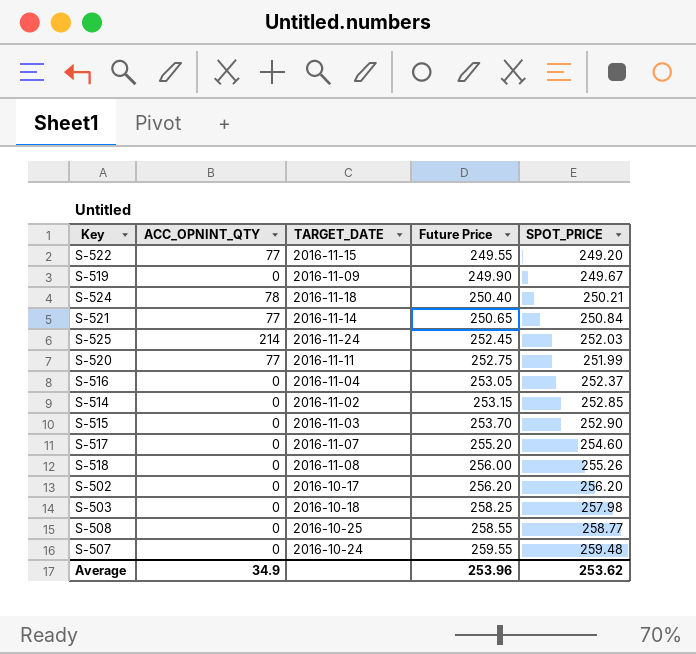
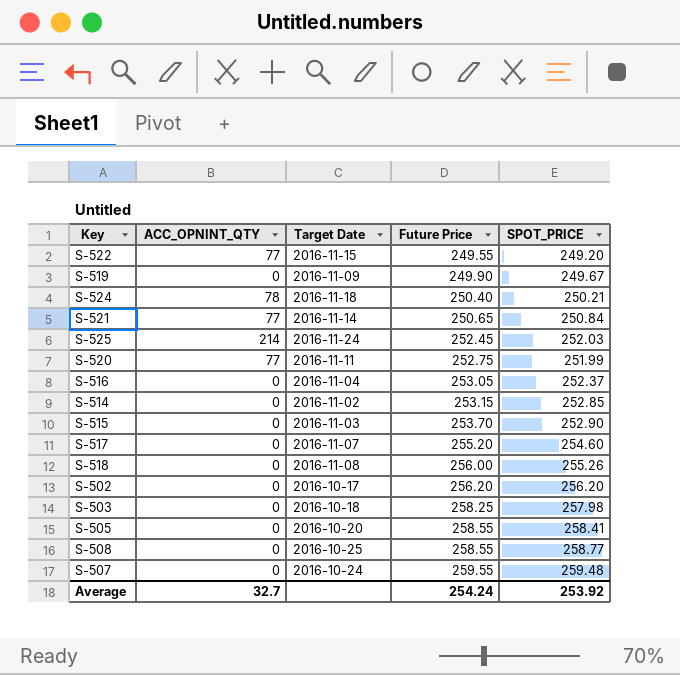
column name: TARGET_DATE -> Target Date
row S-505: none -> 0 | 2016-10-20 | 258.55 | 258.41
Average | ACC_OPNINT_QTY: 34.9 -> 32.7
Average | Future Price: 253.96 -> 254.24
Average | SPOT_PRICE: 253.62 -> 253.92

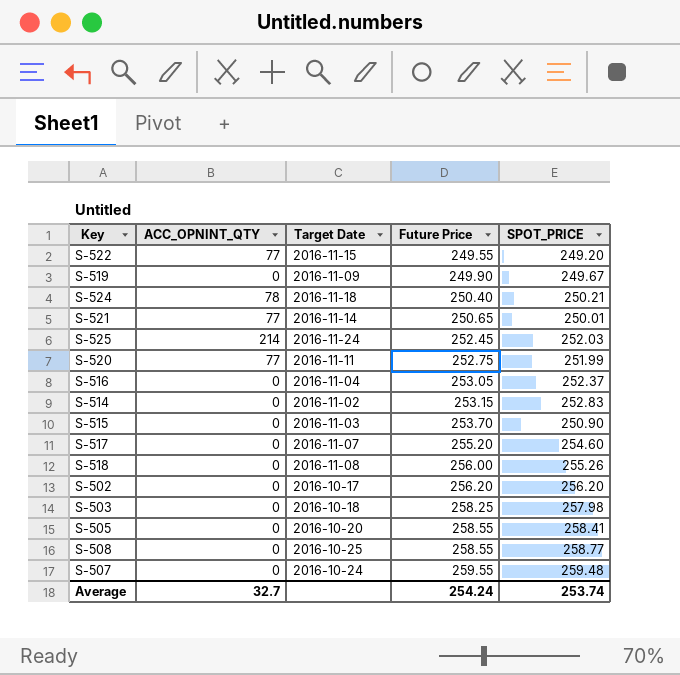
S-521 | SPOT_PRICE: 250.84 -> 250.01
S-514 | SPOT_PRICE: 252.85 -> 252.83
S-515 | SPOT_PRICE: 252.90 -> 250.90
Average | SPOT_PRICE: 253.92 -> 253.74

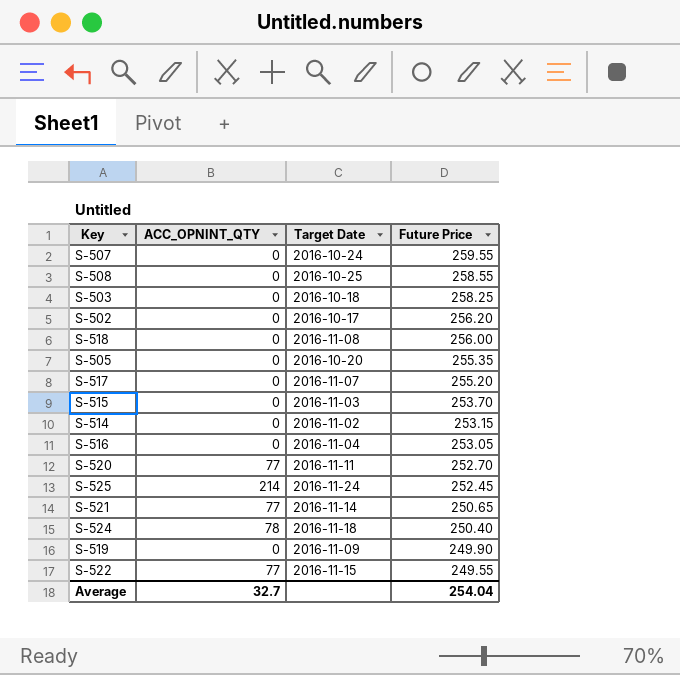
row order: Future Price ascending -> Future Price descending
column SPOT_PRICE | position: 5 -> none
S-505 | Future Price: 258.55 -> 255.35
S-520 | Future Price: 252.75 -> 252.70
Average | Future Price: 254.24 -> 254.04

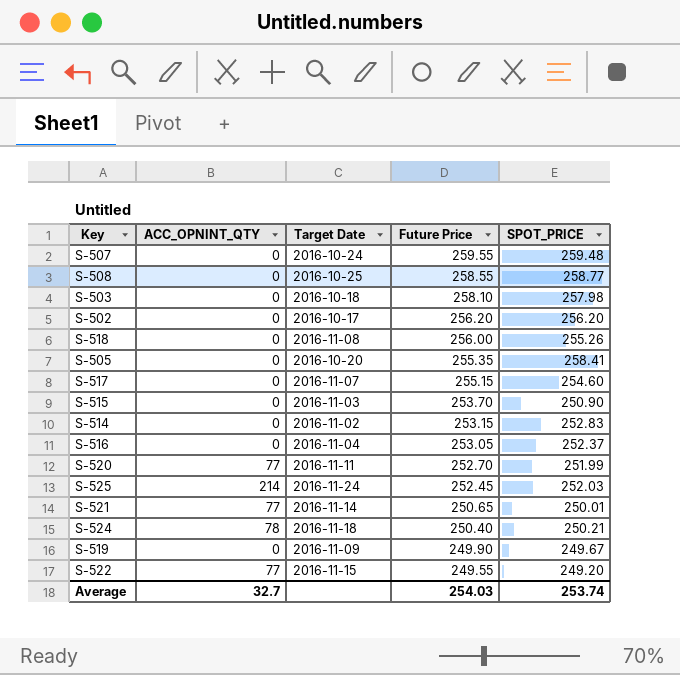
column SPOT_PRICE | position: none -> 5
S-503 | Future Price: 258.25 -> 258.10
S-517 | Future Price: 255.20 -> 255.15
Average | Future Price: 254.04 -> 254.03

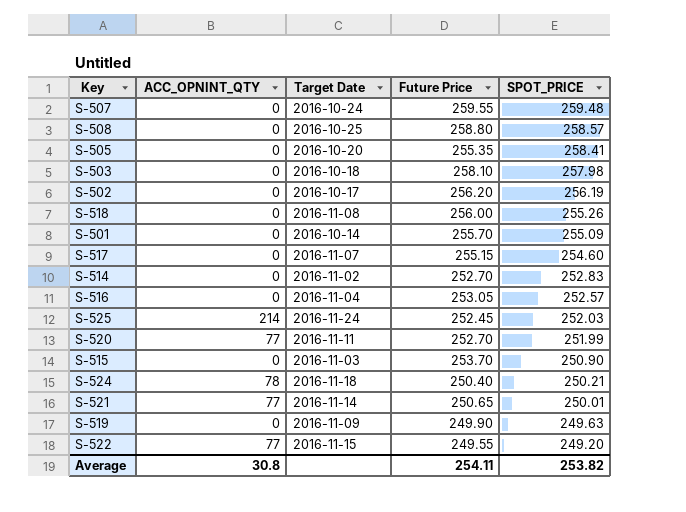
row order: Future Price descending -> SPOT_PRICE descending
S-508 | Future Price: 258.55 -> 258.80
S-508 | SPOT_PRICE: 258.77 -> 258.57
S-502 | SPOT_PRICE: 256.20 -> 256.19
row S-501: none -> 0 | 2016-10-14 | 255.70 | 255.09
S-514 | Future Price: 253.15 -> 252.70
S-516 | SPOT_PRICE: 252.37 -> 252.57
S-519 | SPOT_PRICE: 249.67 -> 249.63
Average | ACC_OPNINT_QTY: 32.7 -> 30.8
Average | Future Price: 254.03 -> 254.11
Average | SPOT_PRICE: 253.74 -> 253.82

